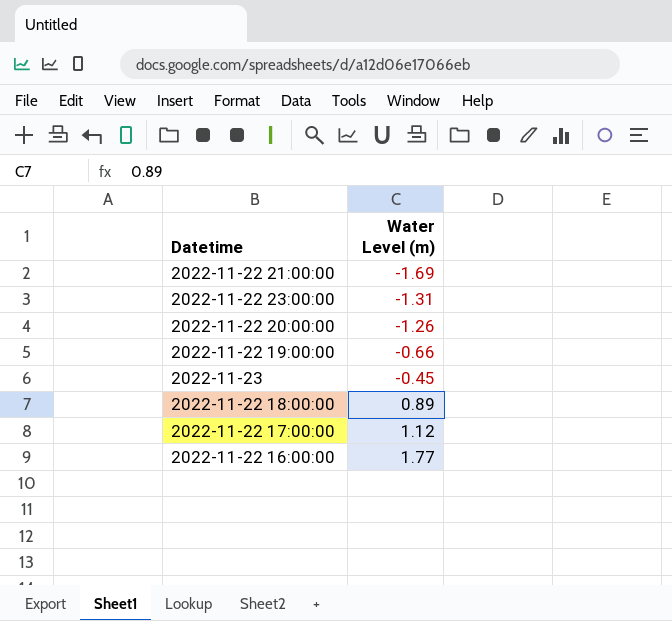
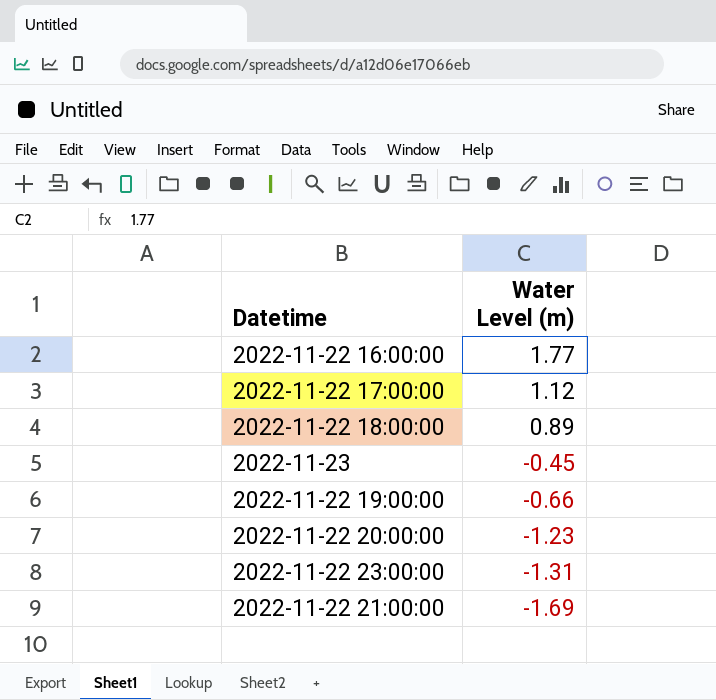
row order: Water Level (m) ascending -> Water Level (m) descending
2022-11-22 20:00:00 | Water Level (m): -1.26 -> -1.23

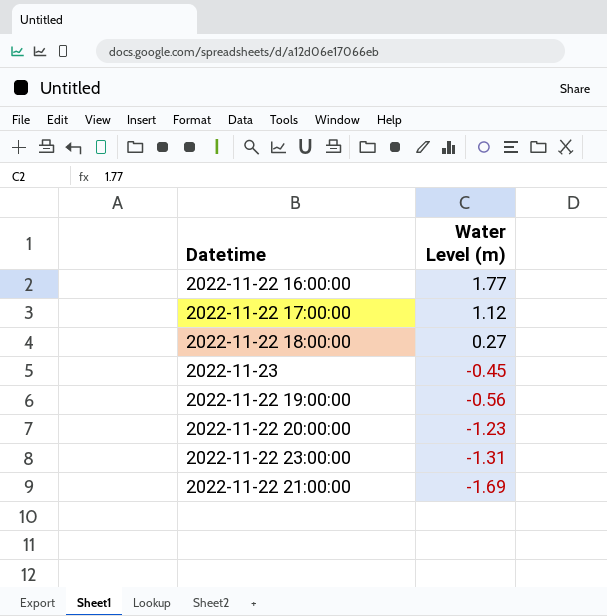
2022-11-22 18:00:00 | Water Level (m): 0.89 -> 0.27
2022-11-22 19:00:00 | Water Level (m): -0.66 -> -0.56

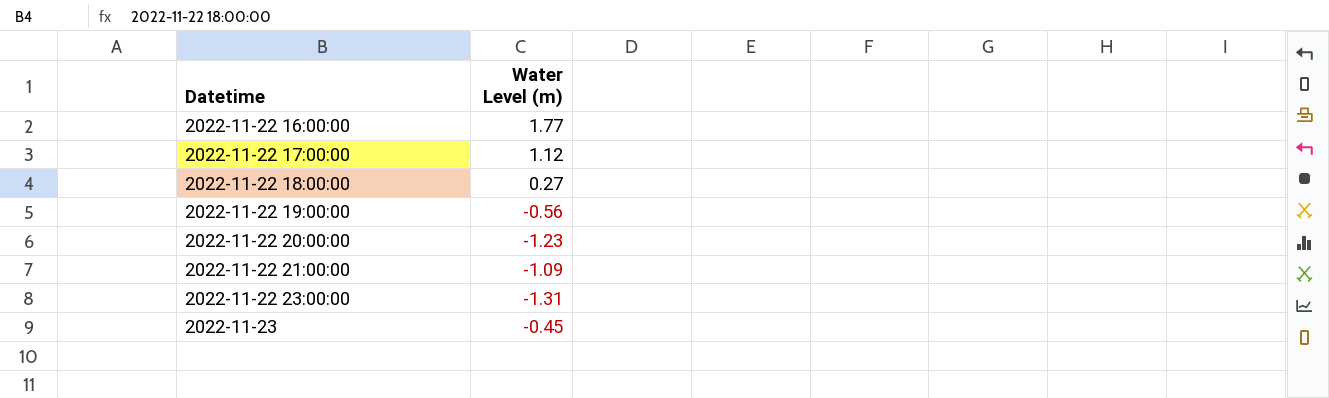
row order: Water Level (m) descending -> Datetime ascending
2022-11-22 21:00:00 | Water Level (m): -1.69 -> -1.09

